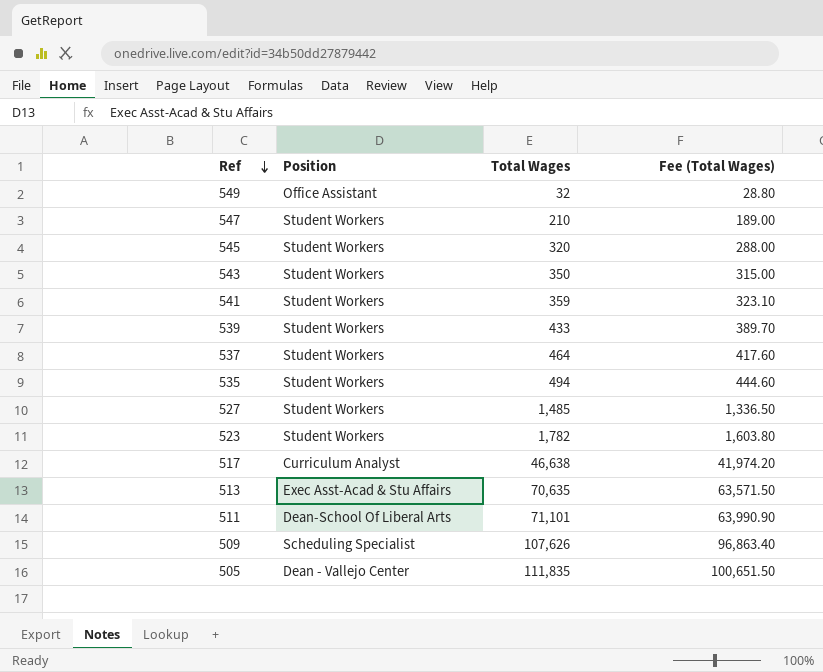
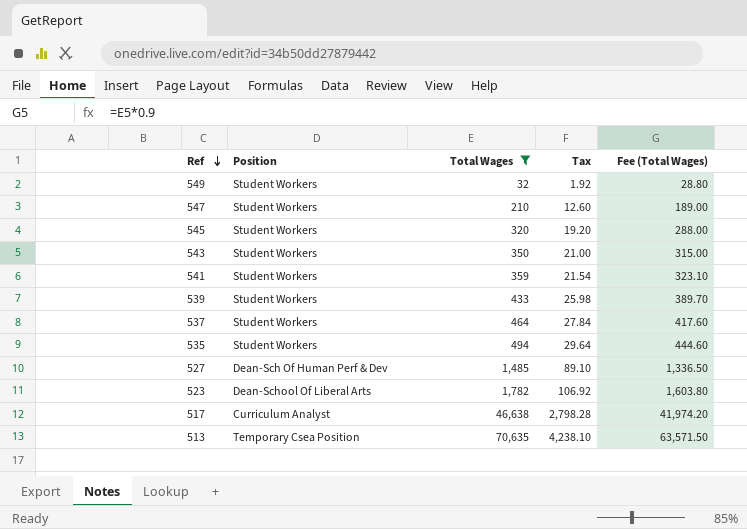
filter: none -> Total Wages <= 70,635
column Tax | formula: none -> [Total Wages] * 0.06
549 | Position: Office Assistant -> Student Workers
527 | Position: Student Workers -> Dean-Sch Of Human Perf & Dev
523 | Position: Student Workers -> Dean-School Of Liberal Arts
513 | Position: Exec Asst-Acad & Stu Affairs -> Temporary Csea Position

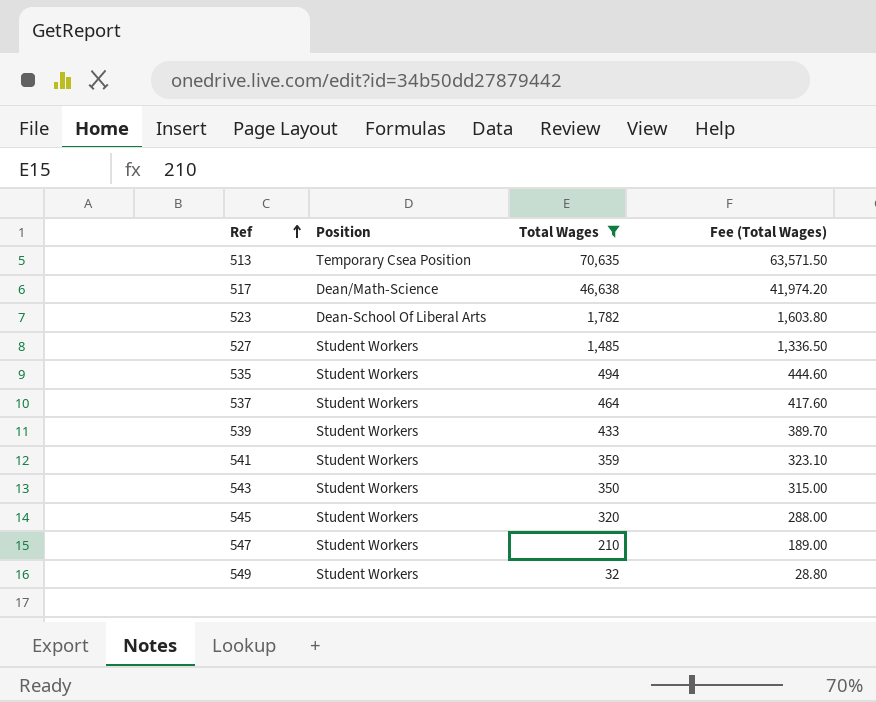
row order: Ref descending -> Ref ascending
column Tax | formula: [Total Wages] * 0.06 -> none
517 | Position: Curriculum Analyst -> Dean/Math-Science
527 | Position: Dean-Sch Of Human Perf & Dev -> Student Workers

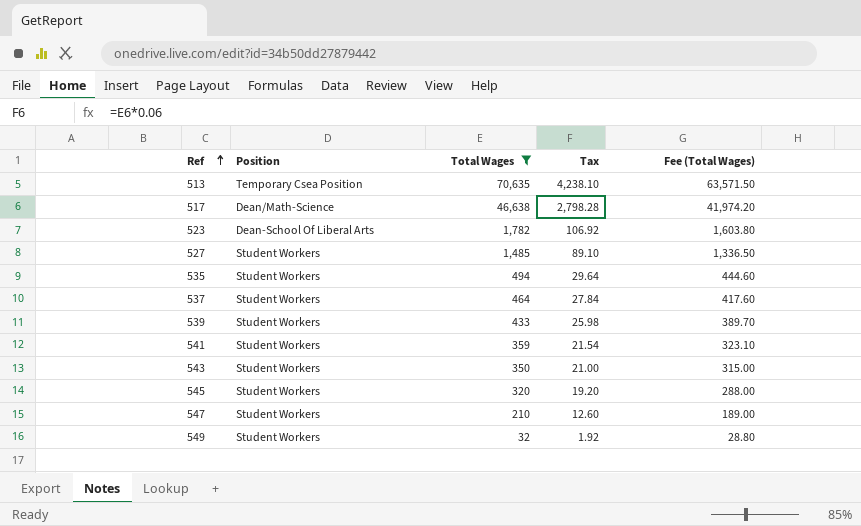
column Tax | formula: none -> [Total Wages] * 0.06

